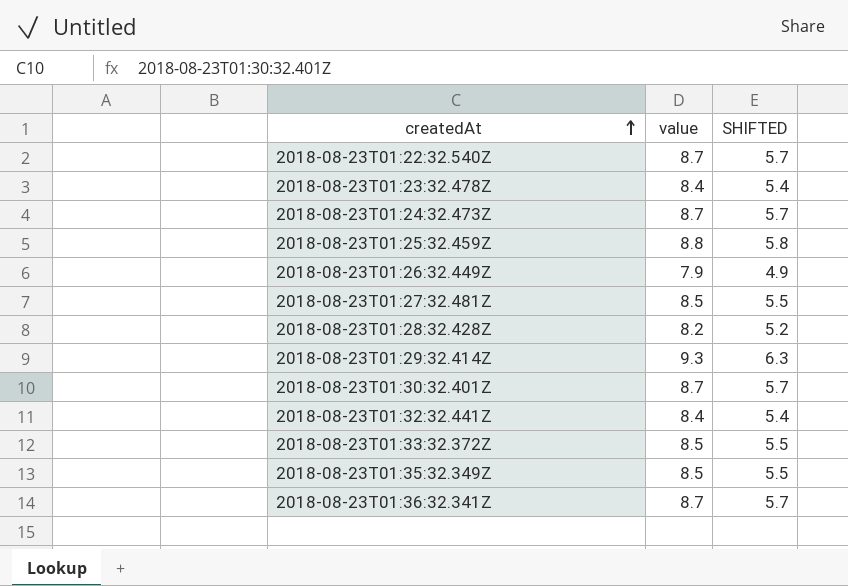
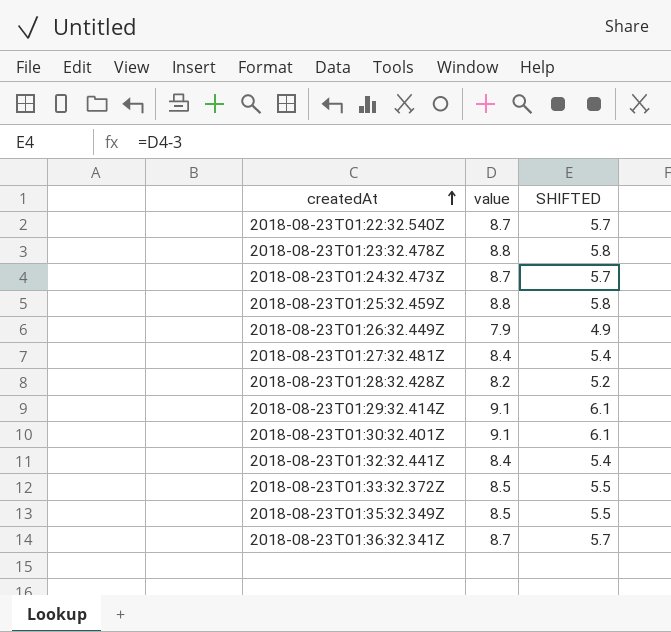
2018-08-23T01:23:32.478Z | value: 8.4 -> 8.8
2018-08-23T01:23:32.478Z | SHIFTED: 5.4 -> 5.8
2018-08-23T01:27:32.481Z | value: 8.5 -> 8.4
2018-08-23T01:27:32.481Z | SHIFTED: 5.5 -> 5.4
2018-08-23T01:29:32.414Z | value: 9.3 -> 9.1
2018-08-23T01:29:32.414Z | SHIFTED: 6.3 -> 6.1
2018-08-23T01:30:32.401Z | value: 8.7 -> 9.1
2018-08-23T01:30:32.401Z | SHIFTED: 5.7 -> 6.1

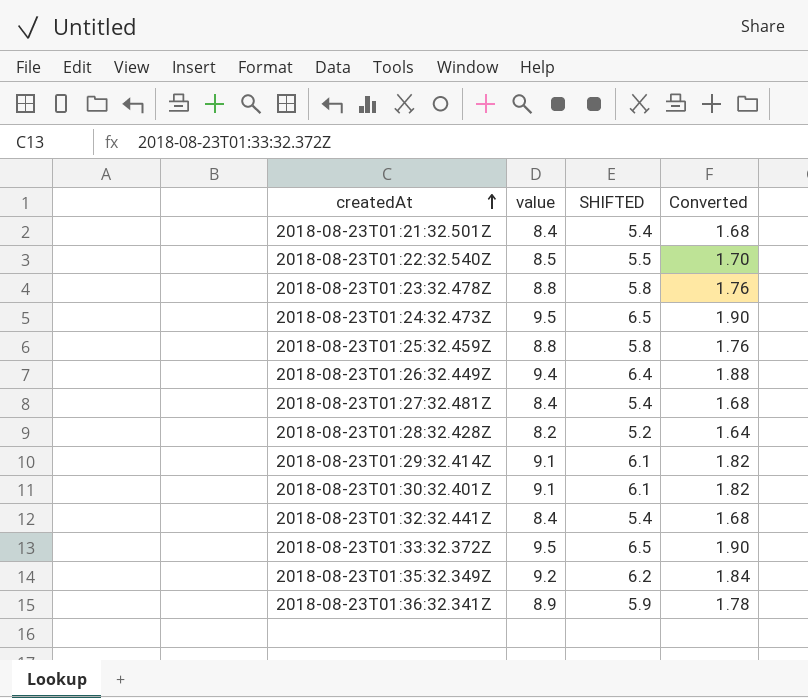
column Converted | formula: none -> [value] * 0.2
row 2018-08-23T01:21:32.501Z: none -> 8.4 | 5.4 | 1.68
2018-08-23T01:22:32.540Z | value: 8.7 -> 8.5
2018-08-23T01:22:32.540Z | SHIFTED: 5.7 -> 5.5
2018-08-23T01:24:32.473Z | value: 8.7 -> 9.5
2018-08-23T01:24:32.473Z | SHIFTED: 5.7 -> 6.5
2018-08-23T01:26:32.449Z | value: 7.9 -> 9.4
2018-08-23T01:26:32.449Z | SHIFTED: 4.9 -> 6.4
2018-08-23T01:33:32.372Z | value: 8.5 -> 9.5
2018-08-23T01:33:32.372Z | SHIFTED: 5.5 -> 6.5
2018-08-23T01:35:32.349Z | value: 8.5 -> 9.2
2018-08-23T01:35:32.349Z | SHIFTED: 5.5 -> 6.2
2018-08-23T01:36:32.341Z | value: 8.7 -> 8.9
2018-08-23T01:36:32.341Z | SHIFTED: 5.7 -> 5.9

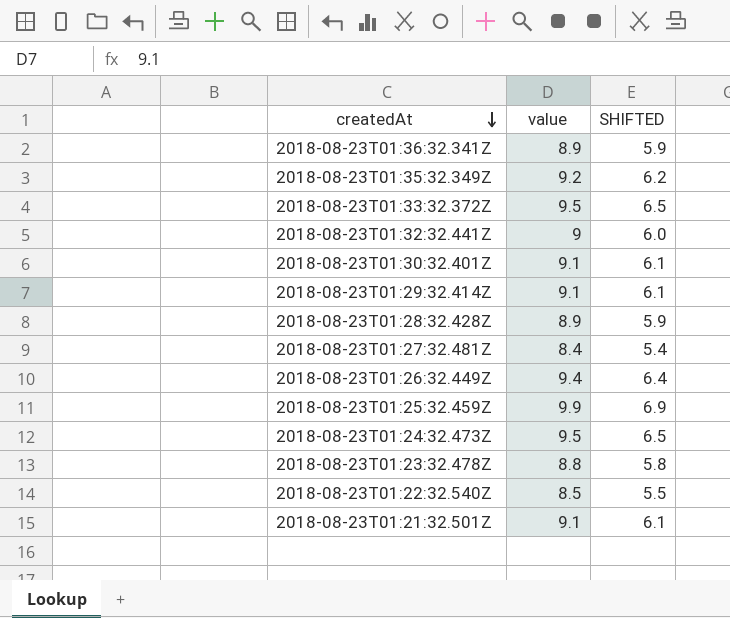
row order: createdAt ascending -> createdAt descending
column Converted | formula: [value] * 0.2 -> none
2018-08-23T01:32:32.441Z | value: 8.4 -> 9
2018-08-23T01:32:32.441Z | SHIFTED: 5.4 -> 6.0
2018-08-23T01:28:32.428Z | value: 8.2 -> 8.9
2018-08-23T01:28:32.428Z | SHIFTED: 5.2 -> 5.9
2018-08-23T01:25:32.459Z | value: 8.8 -> 9.9
2018-08-23T01:25:32.459Z | SHIFTED: 5.8 -> 6.9
2018-08-23T01:21:32.501Z | value: 8.4 -> 9.1
2018-08-23T01:21:32.501Z | SHIFTED: 5.4 -> 6.1

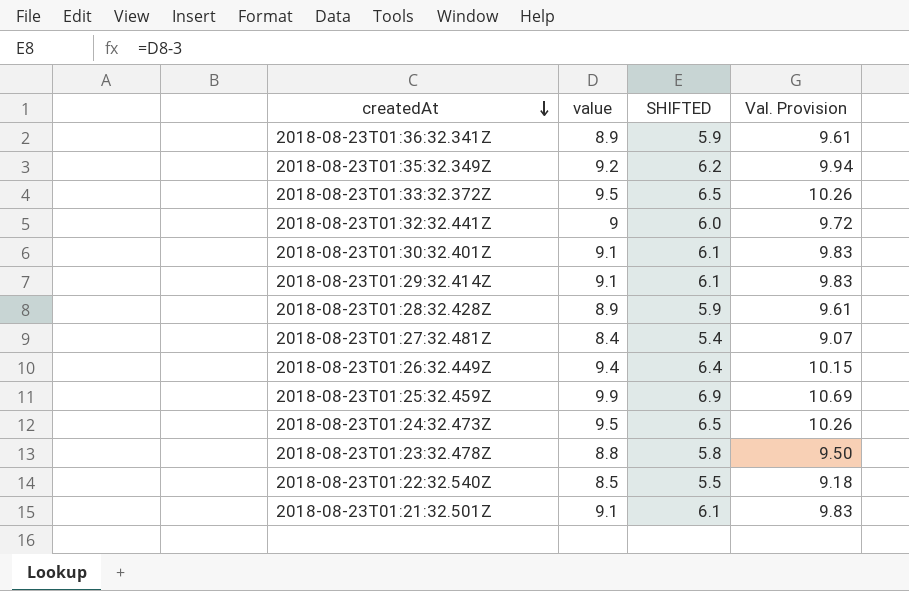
column Val. Provision | formula: none -> [value] * 1.08

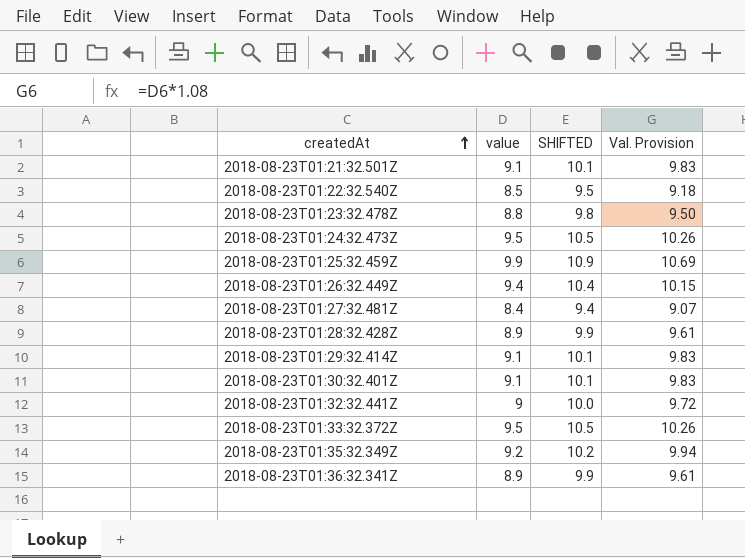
row order: createdAt descending -> createdAt ascending
column SHIFTED | formula: [value] - 3 -> [value] + 1

